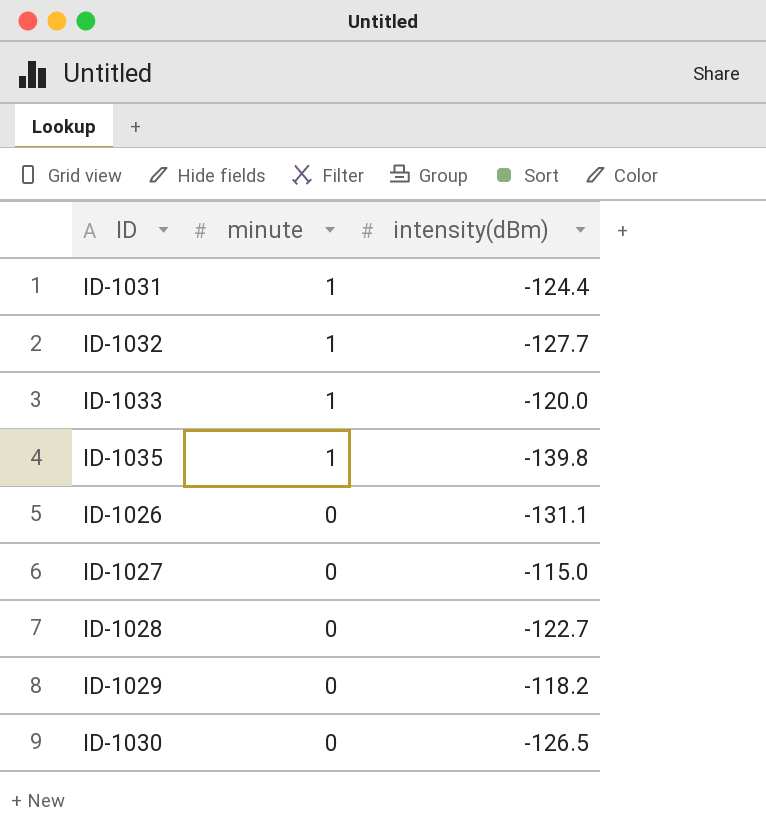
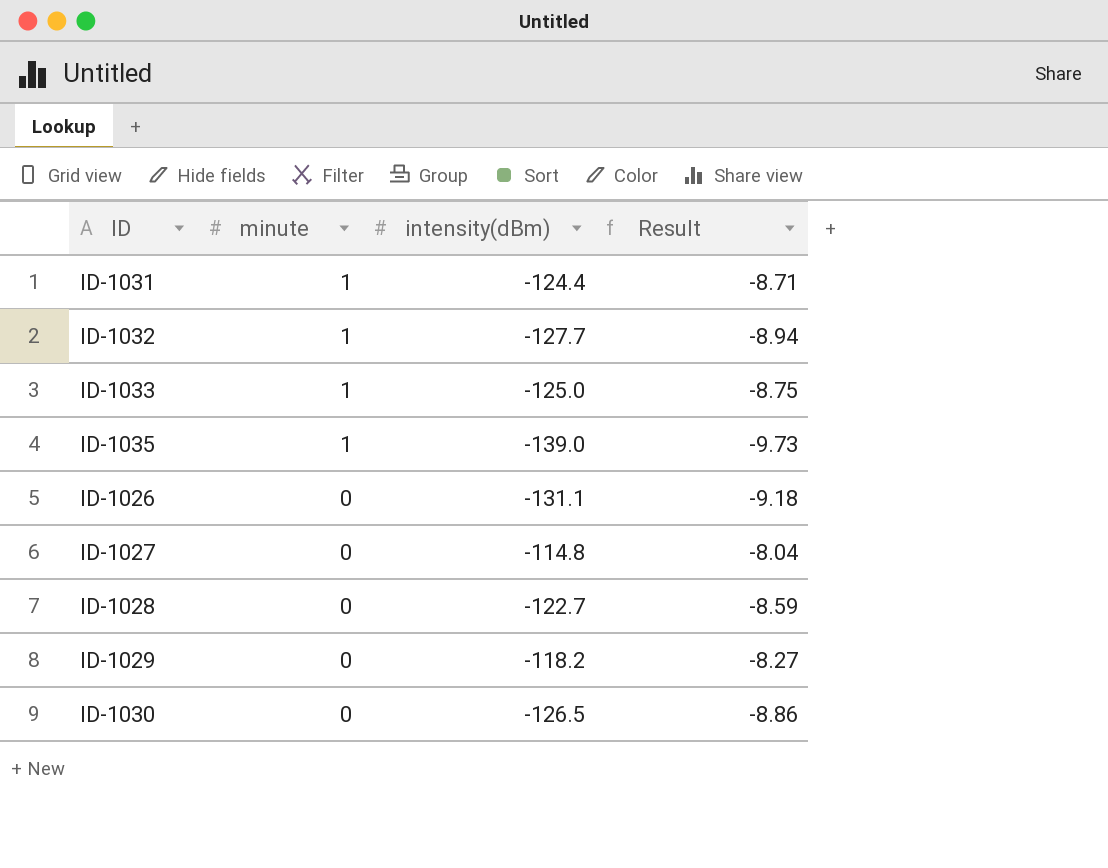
column Result | formula: none -> [intensity(dBm)] * 0.07
ID-1033 | intensity(dBm): -120.0 -> -125.0
ID-1035 | intensity(dBm): -139.8 -> -139.0
ID-1027 | intensity(dBm): -115.0 -> -114.8

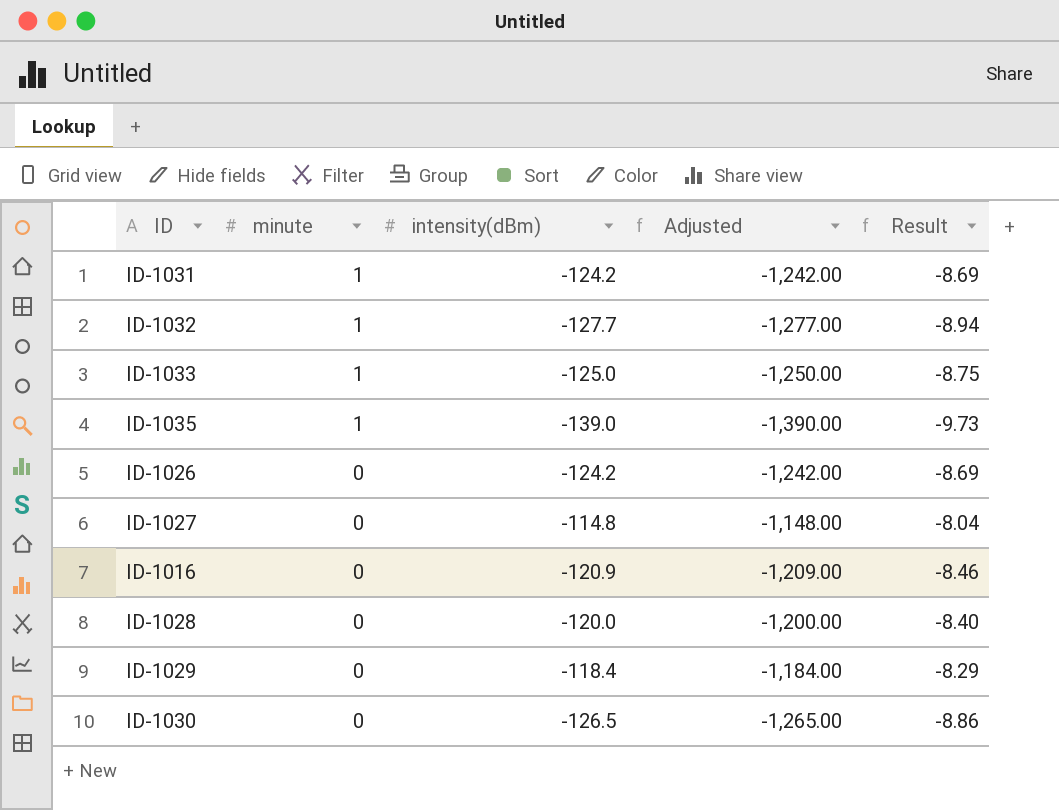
column Adjusted | formula: none -> [intensity(dBm)] * 10
ID-1031 | intensity(dBm): -124.4 -> -124.2
ID-1031 | Result: -8.71 -> -8.69
ID-1026 | intensity(dBm): -131.1 -> -124.2
ID-1026 | Result: -9.18 -> -8.69
row ID-1016: none -> 0 | -120.9 | -1,209.00 | -8.46
ID-1028 | intensity(dBm): -122.7 -> -120.0
ID-1028 | Result: -8.59 -> -8.40
ID-1029 | intensity(dBm): -118.2 -> -118.4
ID-1029 | Result: -8.27 -> -8.29

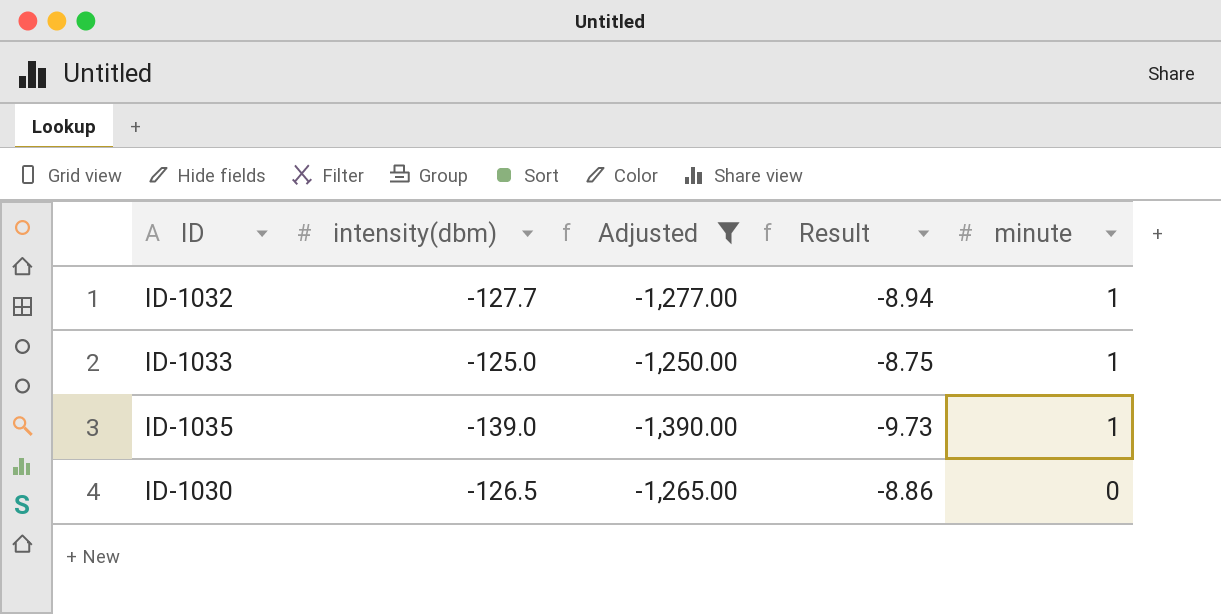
filter: none -> Adjusted <= -1,250.00
column name: intensity(dBm) -> intensity(dbm)
column minute | position: 2 -> 5

